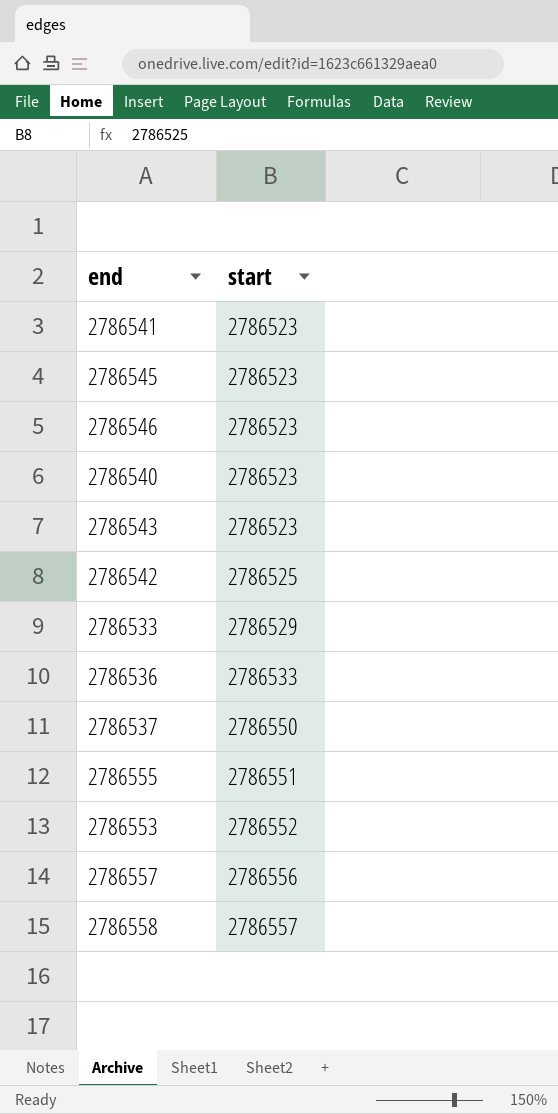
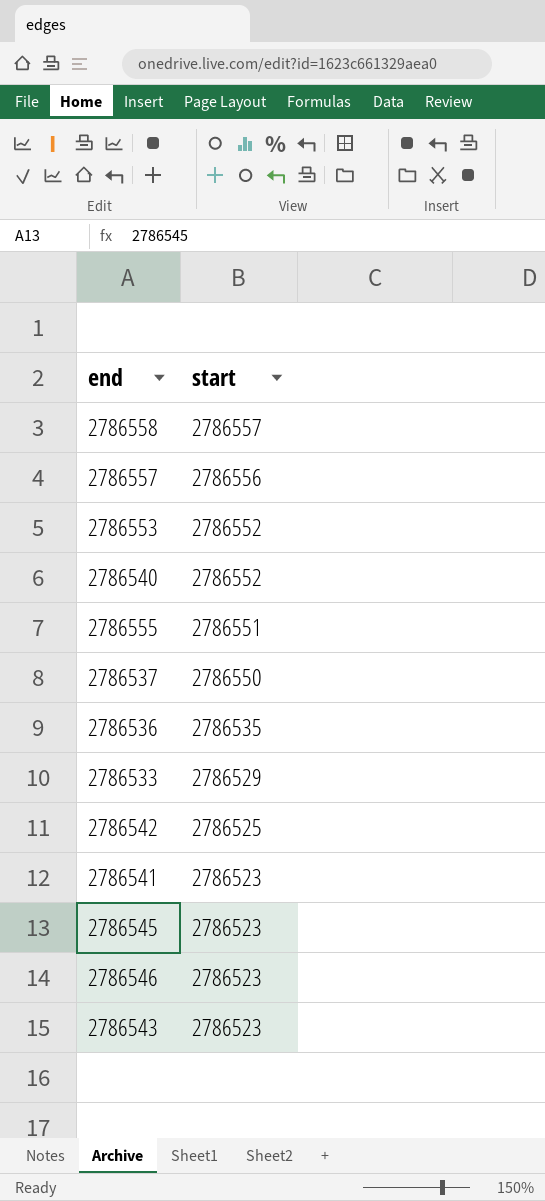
row order: start ascending -> start descending
2786540 | start: 2786523 -> 2786552
2786536 | start: 2786533 -> 2786535

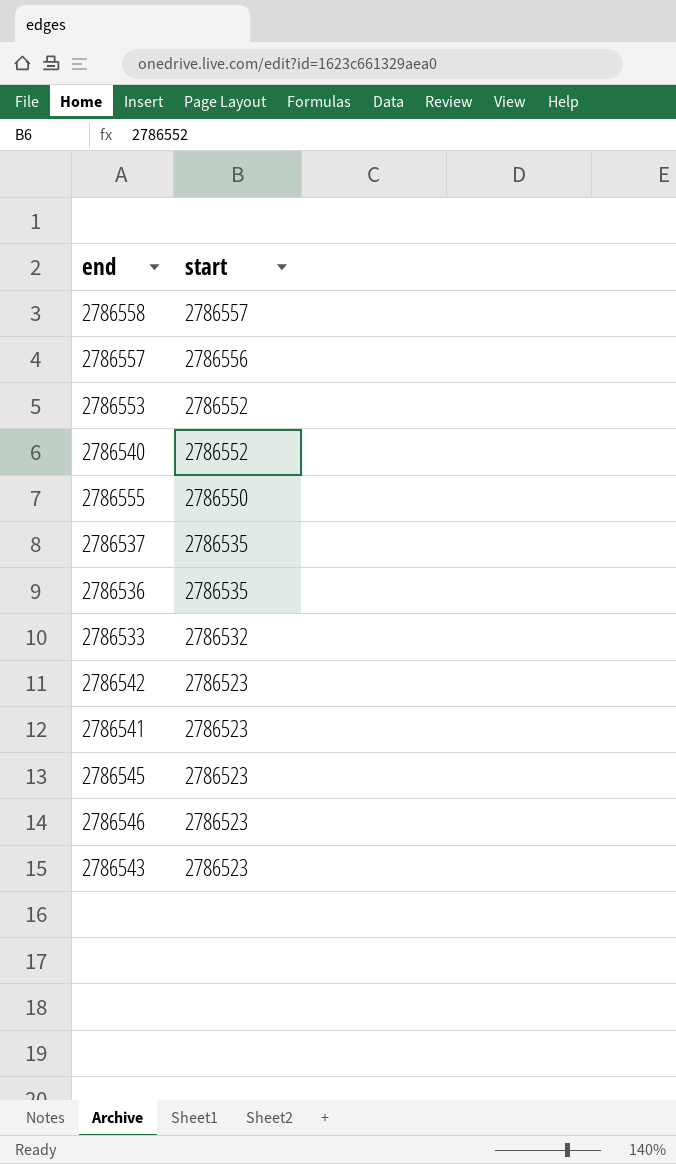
2786555 | start: 2786551 -> 2786550
2786537 | start: 2786550 -> 2786535
2786533 | start: 2786529 -> 2786532
2786542 | start: 2786525 -> 2786523

